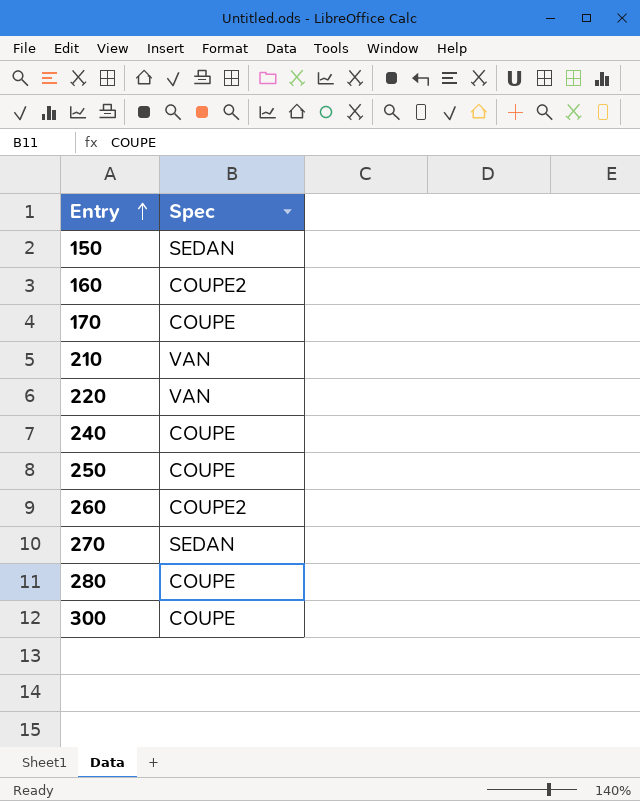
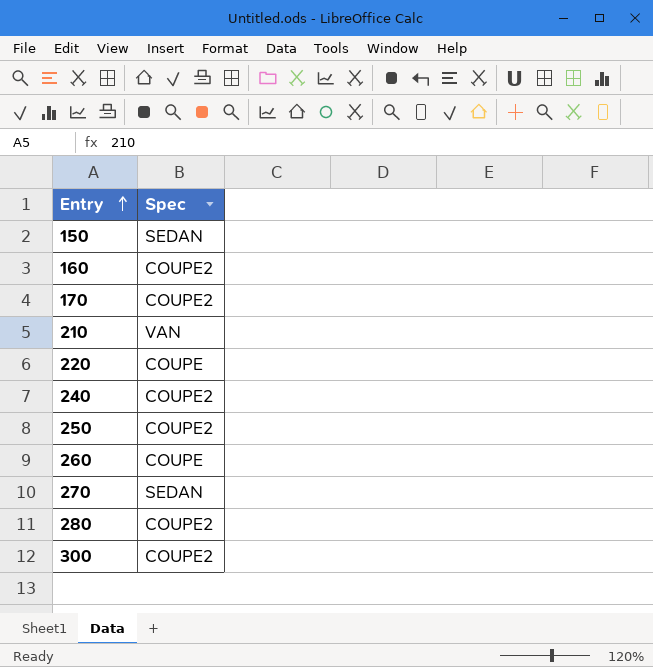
170 | Spec: COUPE -> COUPE2
220 | Spec: VAN -> COUPE
240 | Spec: COUPE -> COUPE2
250 | Spec: COUPE -> COUPE2
260 | Spec: COUPE2 -> COUPE
280 | Spec: COUPE -> COUPE2
300 | Spec: COUPE -> COUPE2

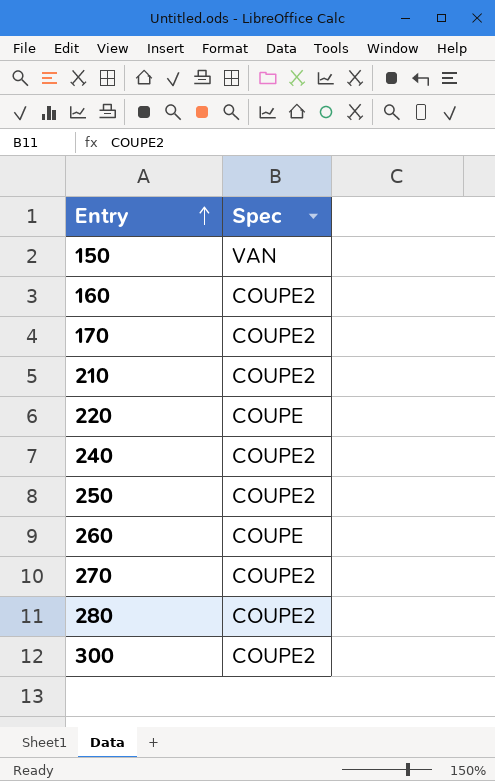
150 | Spec: SEDAN -> VAN
210 | Spec: VAN -> COUPE2
270 | Spec: SEDAN -> COUPE2

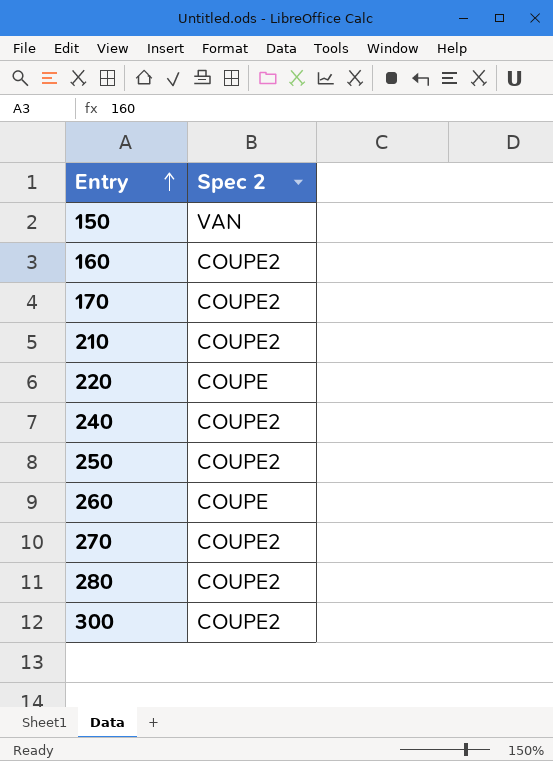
column name: Spec -> Spec 2

